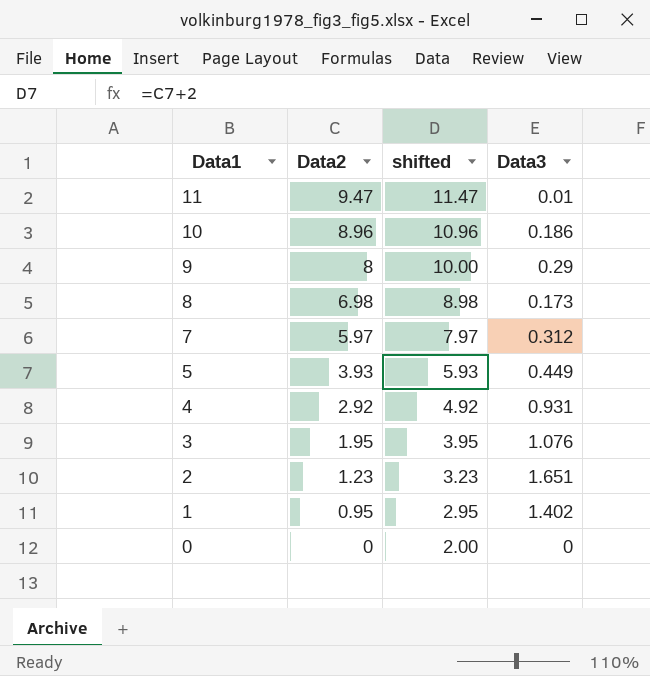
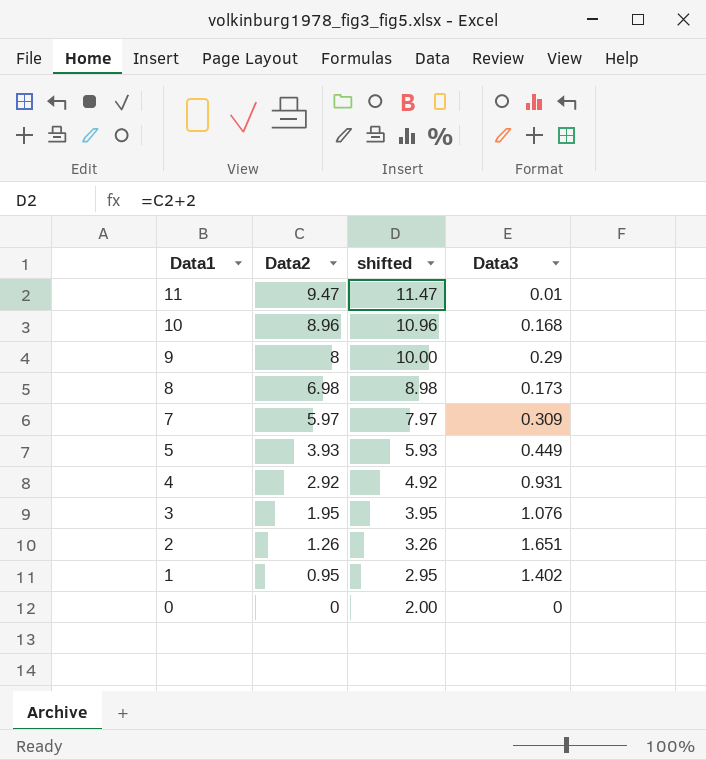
10 | Data3: 0.186 -> 0.168
7 | Data3: 0.312 -> 0.309
2 | Data2: 1.23 -> 1.26
2 | shifted: 3.23 -> 3.26

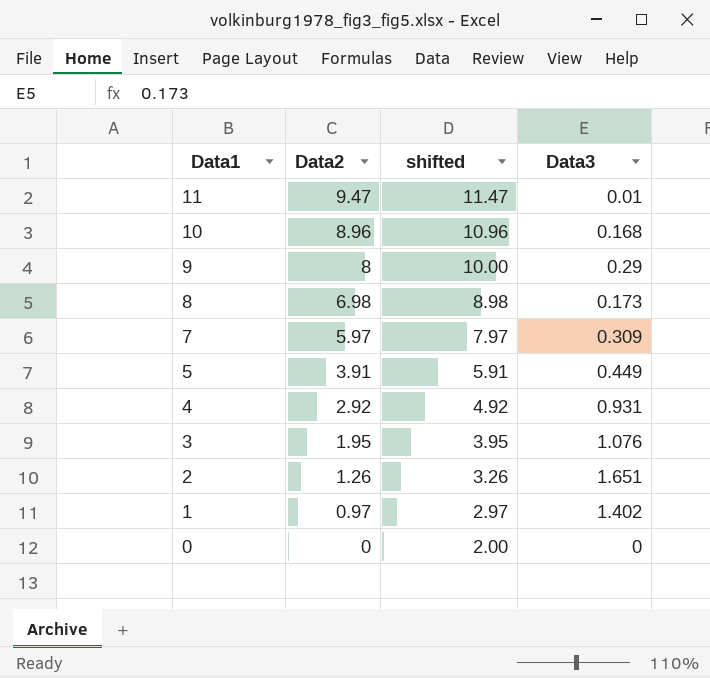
5 | Data2: 3.93 -> 3.91
5 | shifted: 5.93 -> 5.91
1 | Data2: 0.95 -> 0.97
1 | shifted: 2.95 -> 2.97

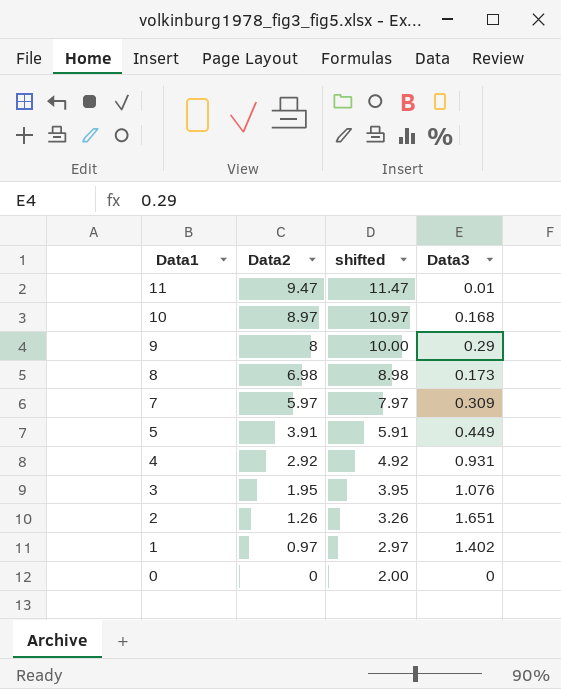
10 | Data2: 8.96 -> 8.97
10 | shifted: 10.96 -> 10.97

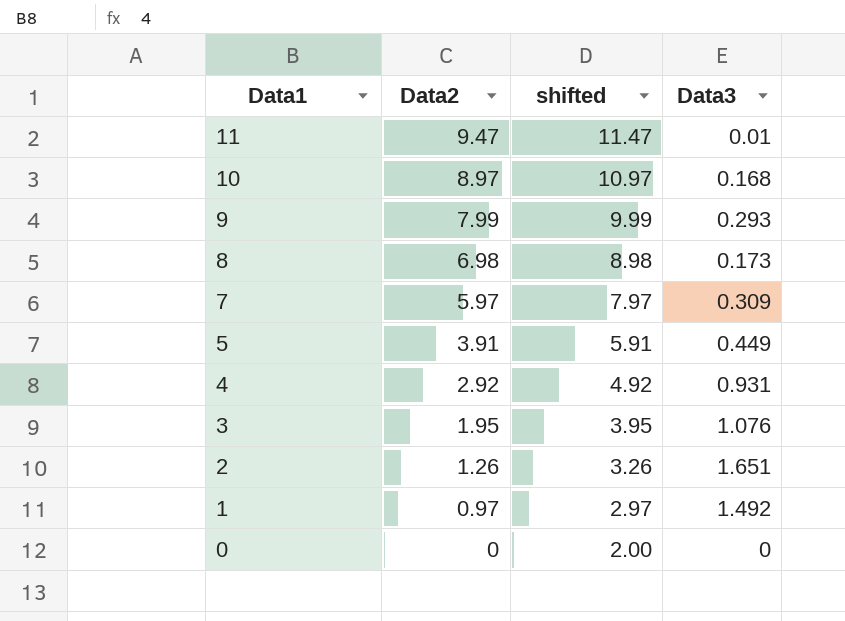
9 | Data2: 8 -> 7.99
9 | shifted: 10.00 -> 9.99
9 | Data3: 0.29 -> 0.293
1 | Data3: 1.402 -> 1.492

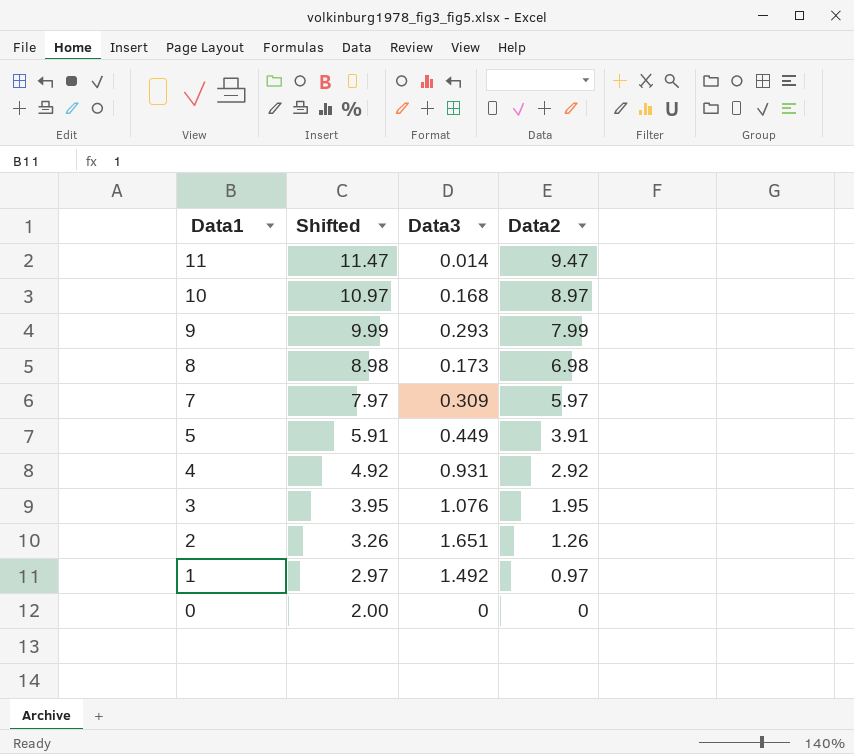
column name: shifted -> Shifted
column Data2 | position: 2 -> 4
11 | Data3: 0.01 -> 0.014

